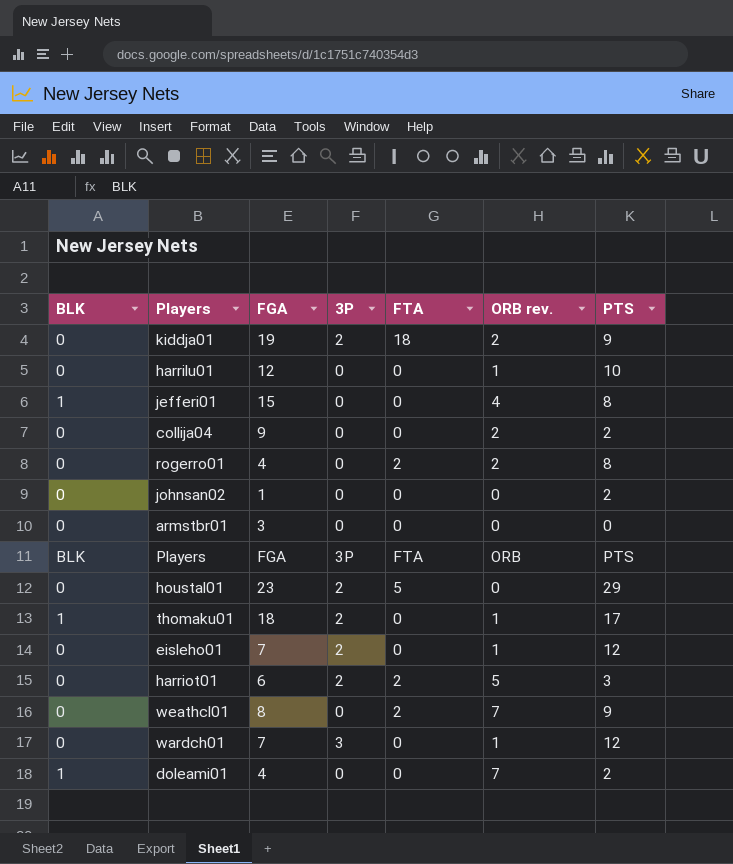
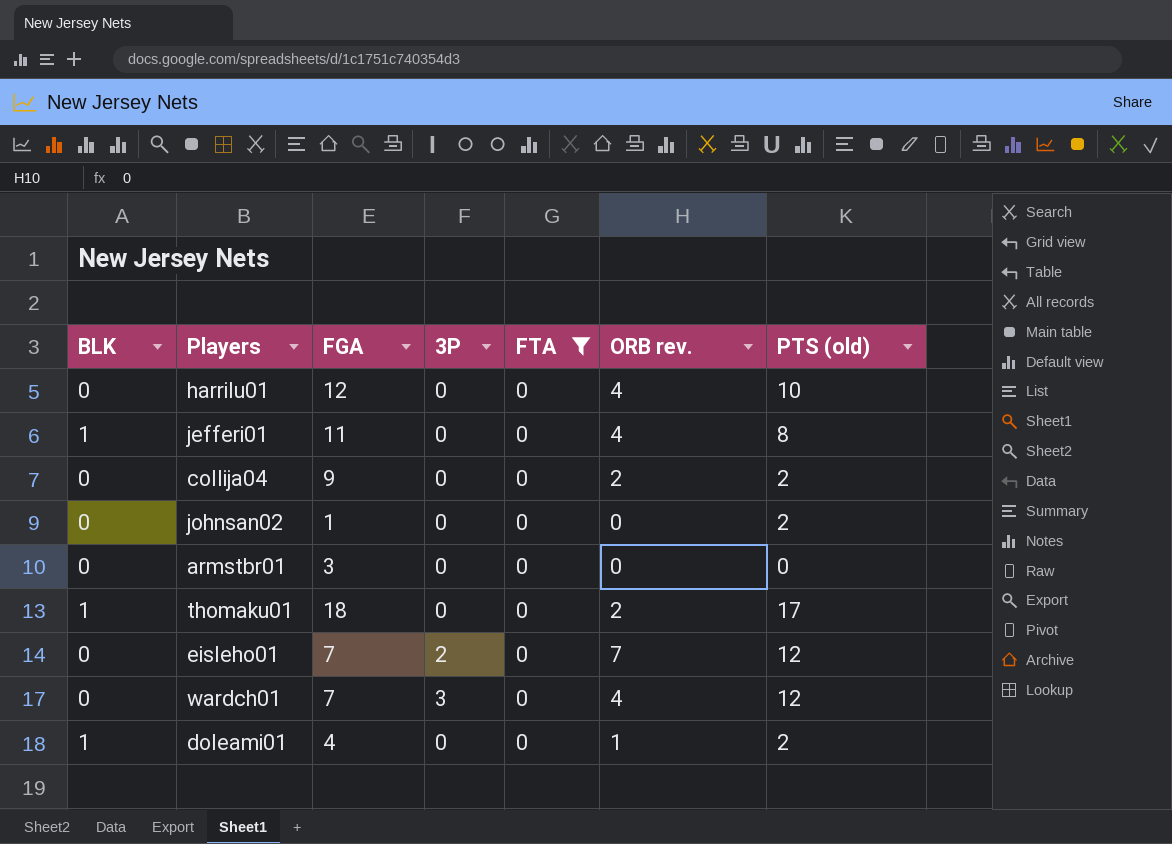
filter: none -> FTA = 0
column name: PTS -> PTS (old)
harrilu01 | ORB rev.: 1 -> 4
jefferi01 | FGA: 15 -> 11
thomaku01 | 3P: 2 -> 0
thomaku01 | ORB rev.: 1 -> 2
eisleho01 | ORB rev.: 1 -> 7
wardch01 | ORB rev.: 1 -> 4
doleami01 | ORB rev.: 7 -> 1

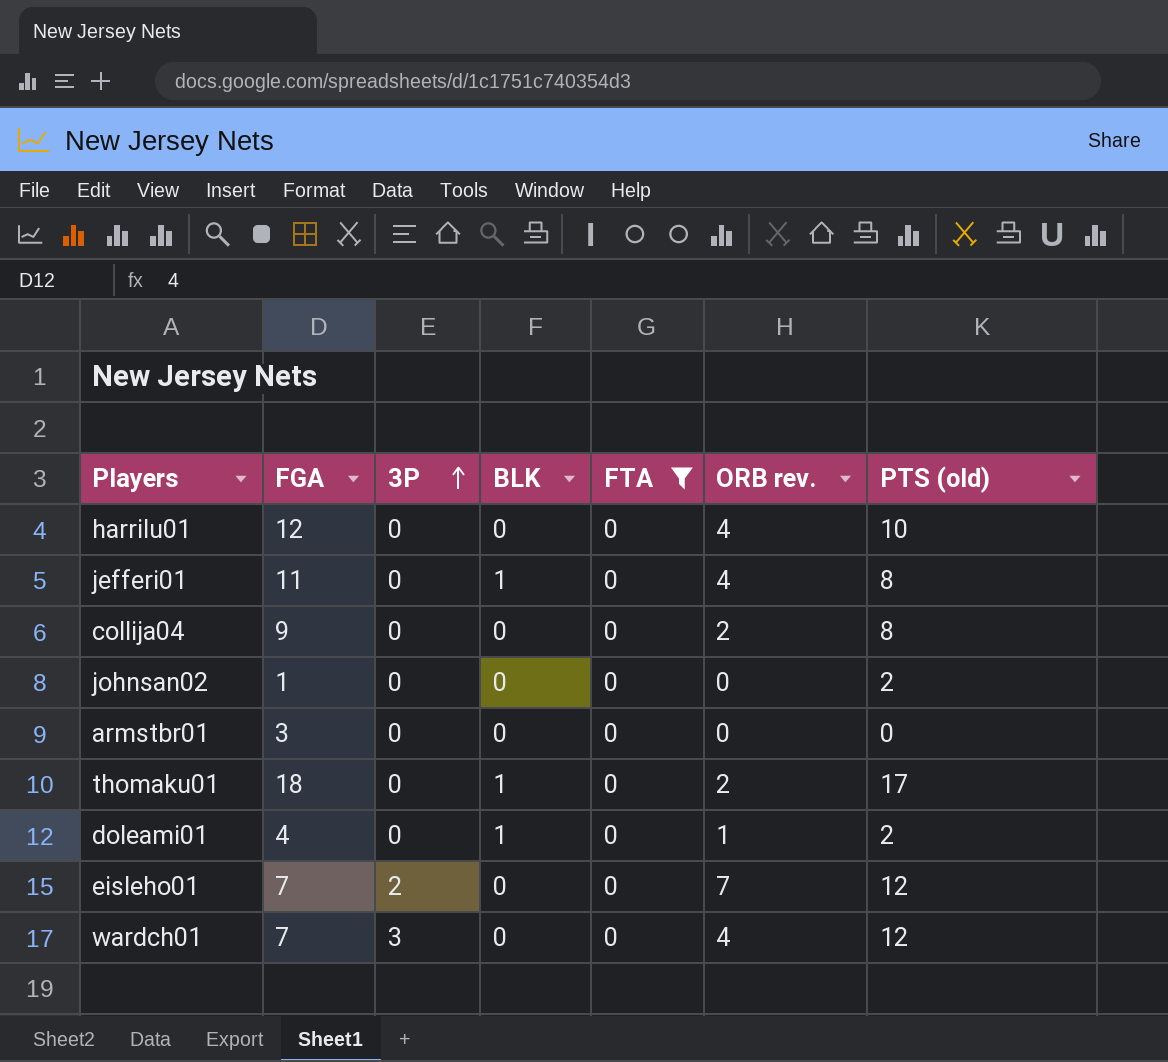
row order: none -> 3P ascending
column BLK | position: 1 -> 4
collija04 | PTS (old): 2 -> 8

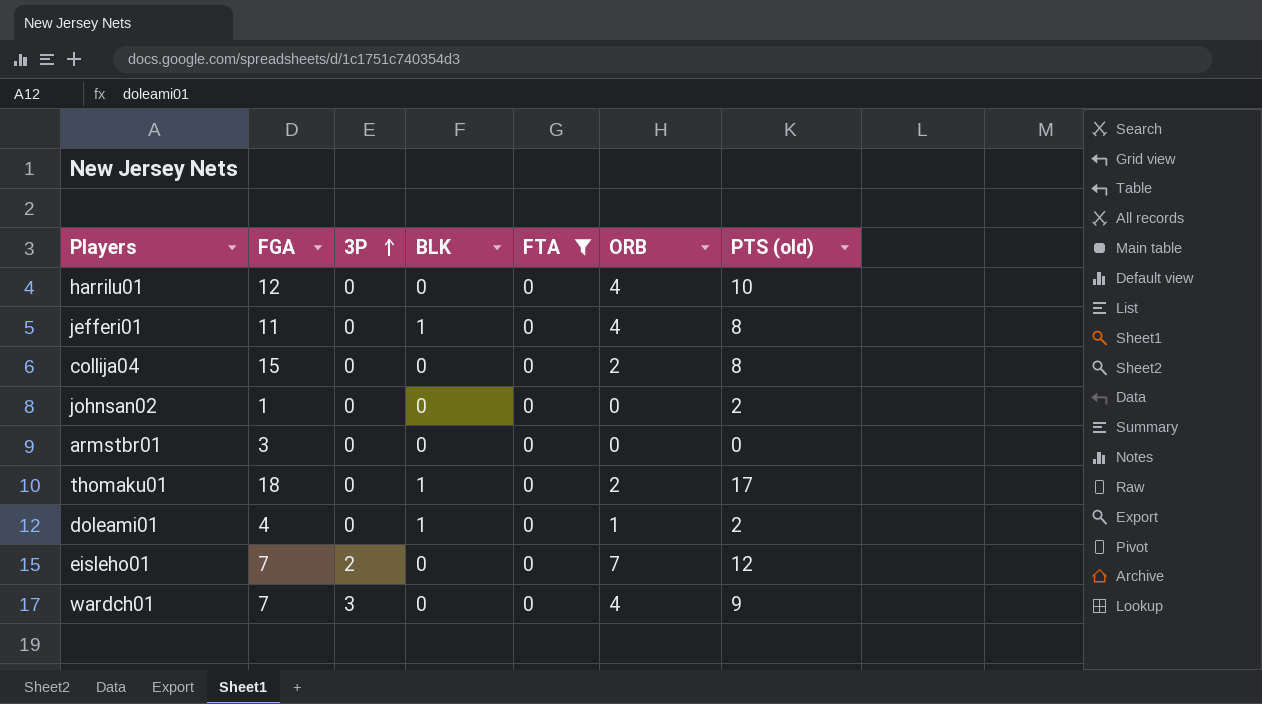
column name: ORB rev. -> ORB
collija04 | FGA: 9 -> 15
wardch01 | PTS (old): 12 -> 9

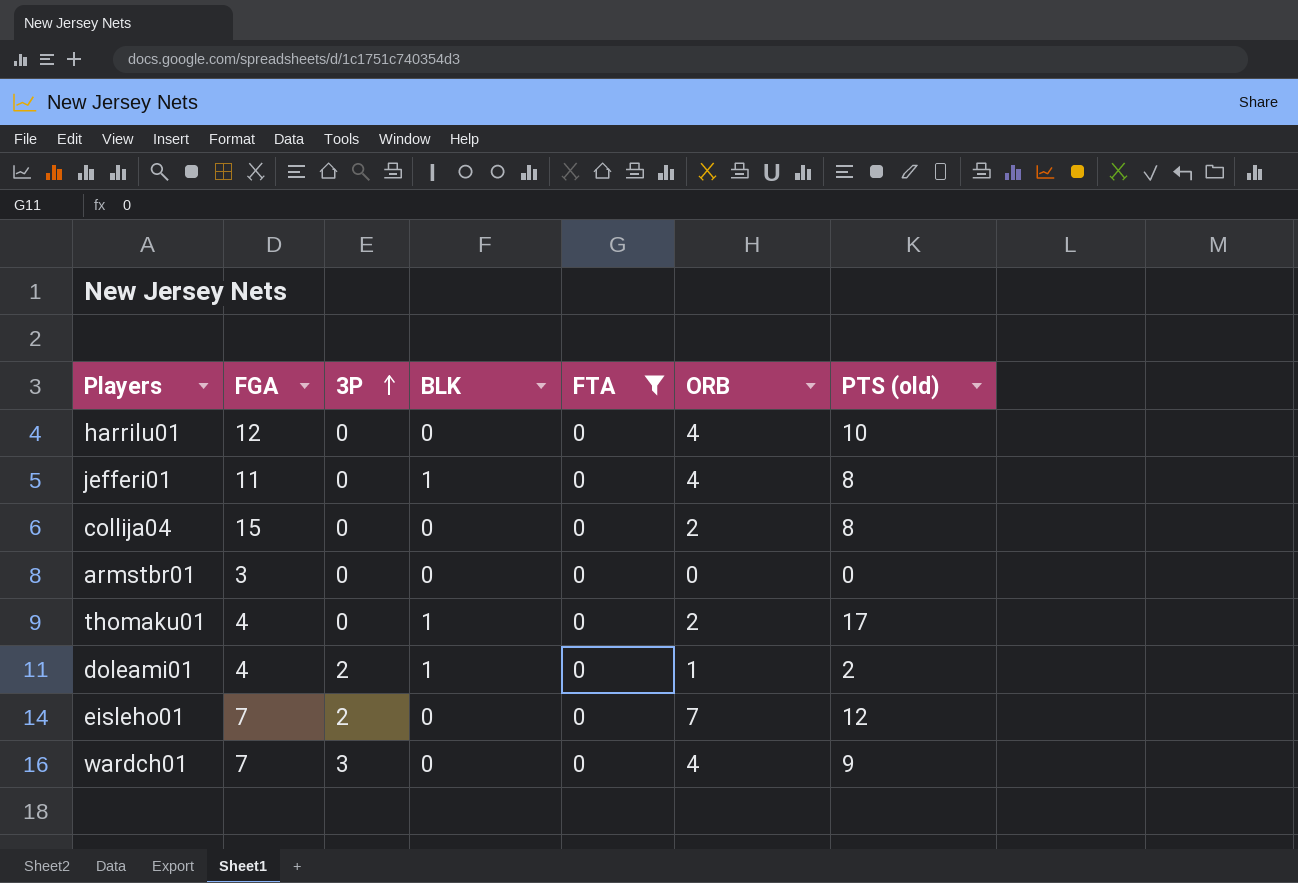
row johnsan02: 1 | 0 | 0 | 0 | 0 | 2 -> none
thomaku01 | FGA: 18 -> 4
doleami01 | 3P: 0 -> 2

